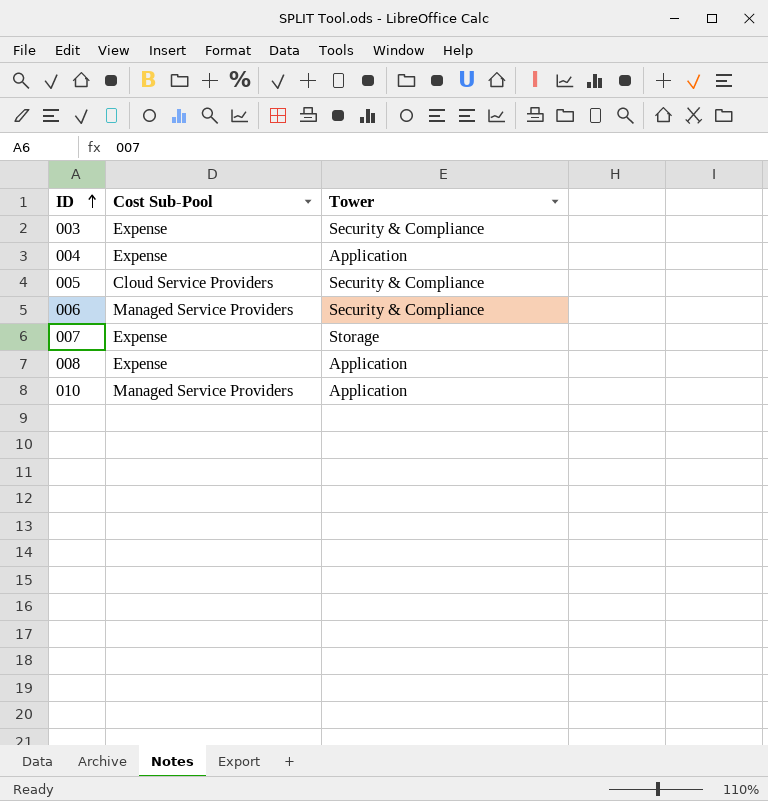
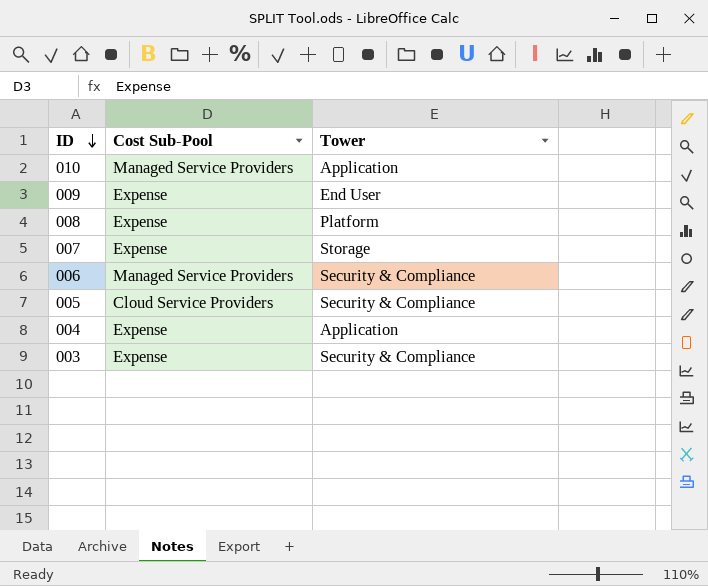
row order: ID ascending -> ID descending
row 009: none -> Expense | End User
008 | Tower: Application -> Platform

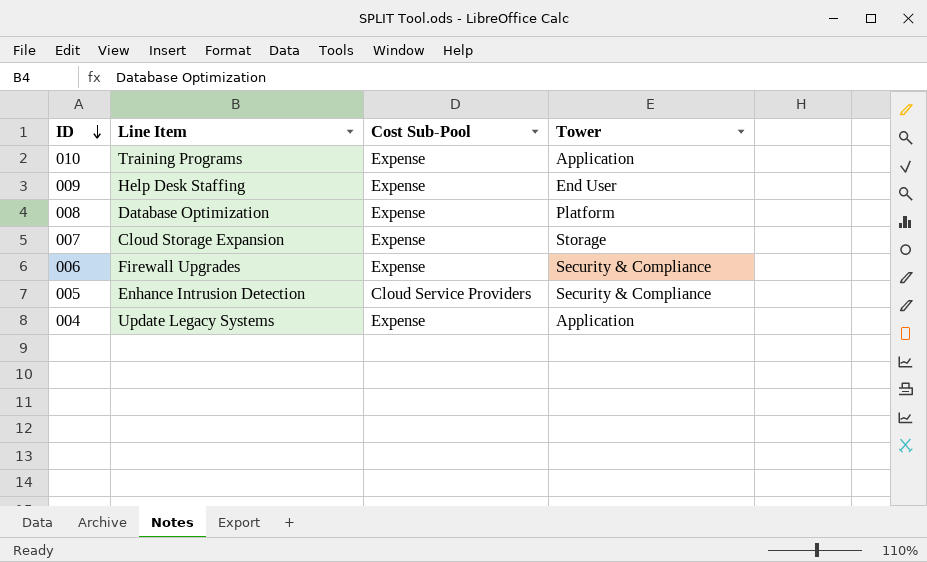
column Line Item | position: none -> 2
row 003: Expense | Security & Compliance -> none
010 | Cost Sub-Pool: Managed Service Providers -> Expense
006 | Cost Sub-Pool: Managed Service Providers -> Expense

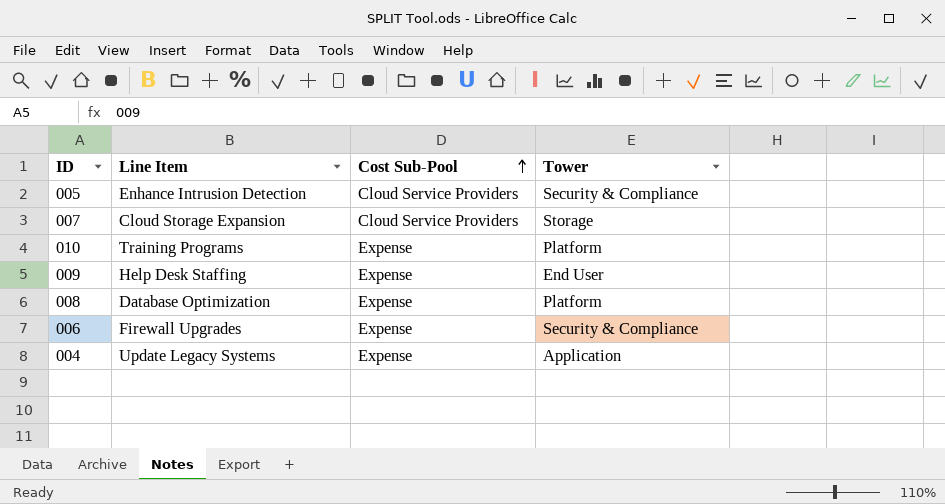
row order: ID descending -> Cost Sub-Pool ascending
007 | Cost Sub-Pool: Expense -> Cloud Service Providers
010 | Tower: Application -> Platform

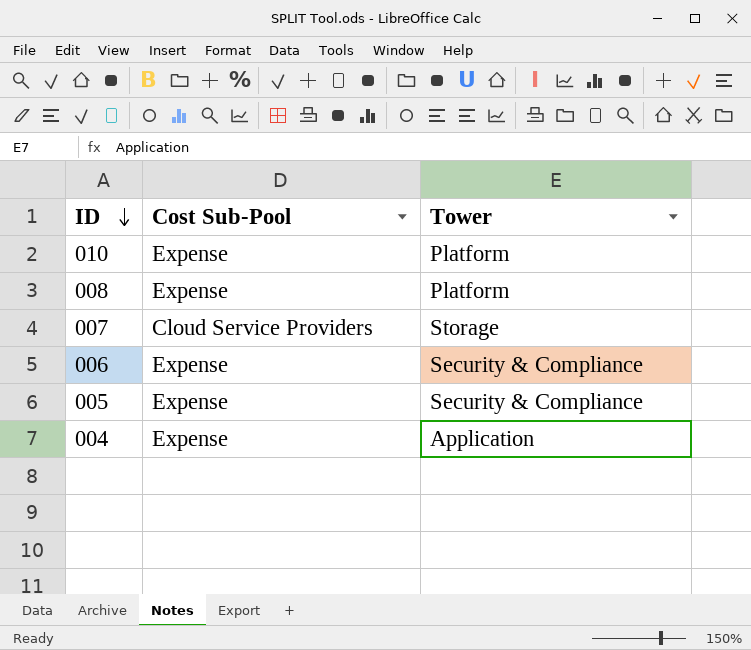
row order: Cost Sub-Pool ascending -> ID descending
column Line Item | position: 2 -> none
row 009: Help Desk Staffing | Expense | End User -> none
005 | Cost Sub-Pool: Cloud Service Providers -> Expense

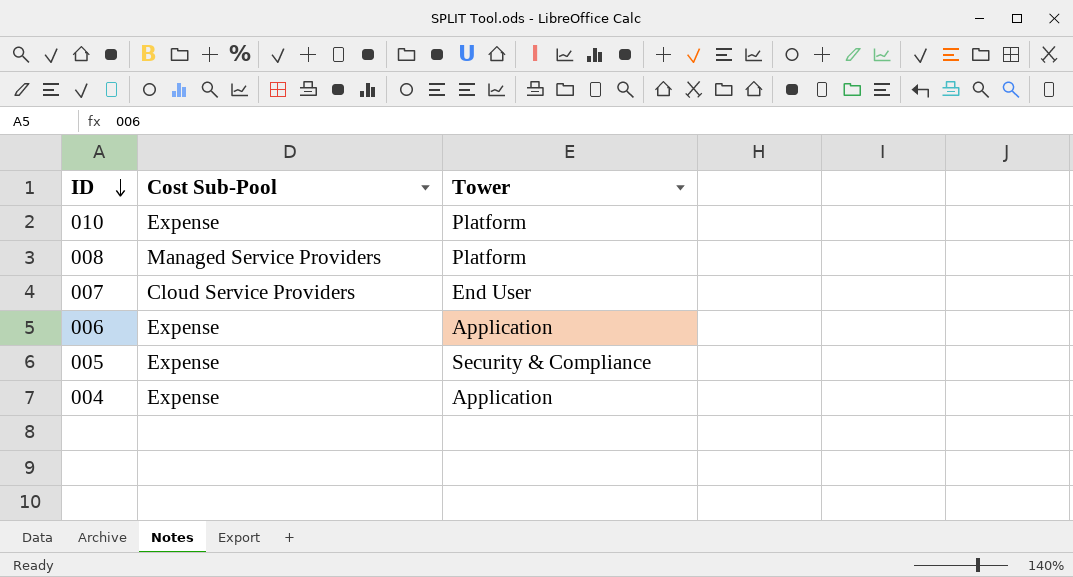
008 | Cost Sub-Pool: Expense -> Managed Service Providers
007 | Tower: Storage -> End User
006 | Tower: Security & Compliance -> Application

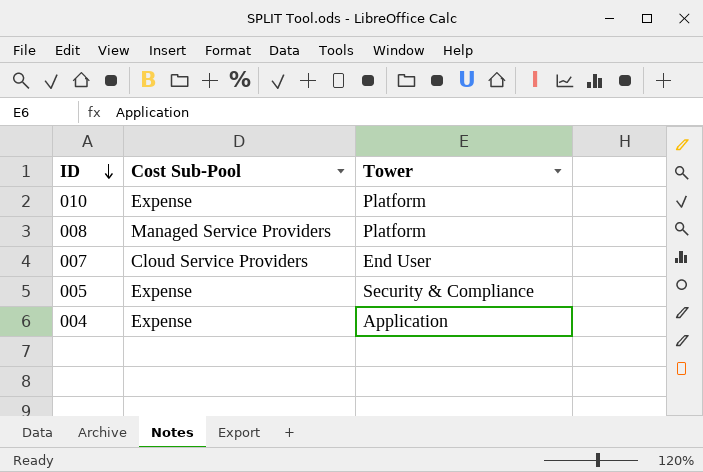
row 006: Expense | Application -> none

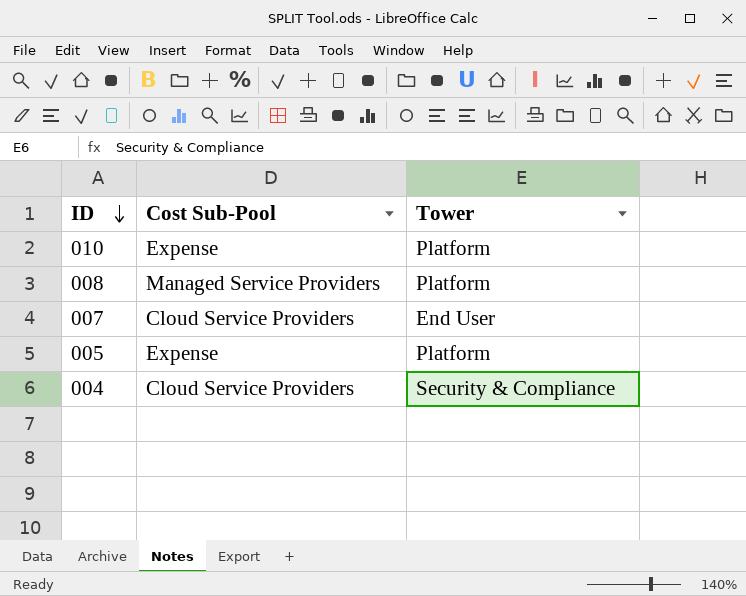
005 | Tower: Security & Compliance -> Platform
004 | Cost Sub-Pool: Expense -> Cloud Service Providers
004 | Tower: Application -> Security & Compliance

